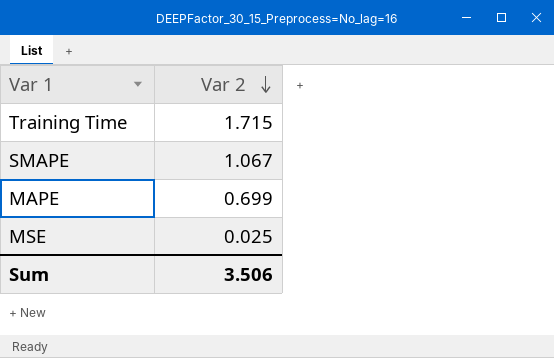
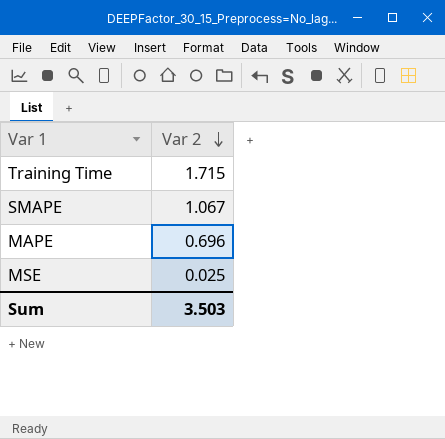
MAPE | Var 2: 0.699 -> 0.696
Sum | Var 2: 3.506 -> 3.503

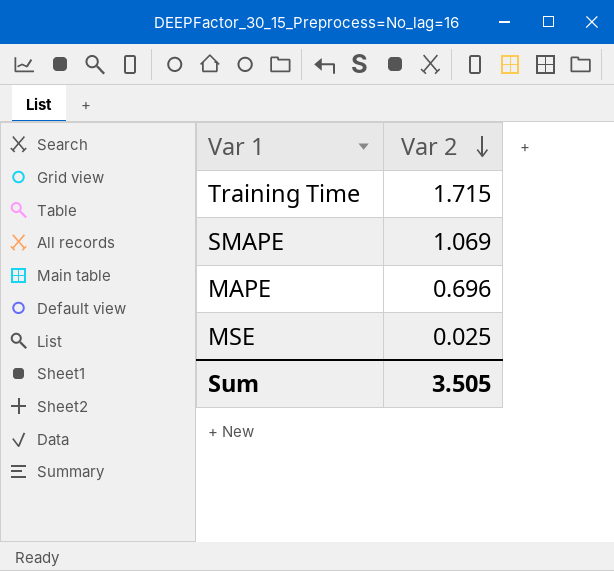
SMAPE | Var 2: 1.067 -> 1.069
Sum | Var 2: 3.503 -> 3.505

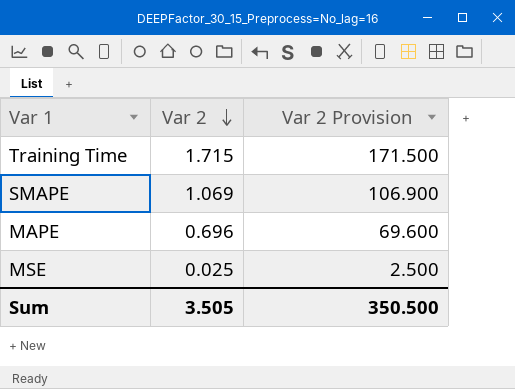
column Var 2 Provision | formula: none -> [Var 2] * 100

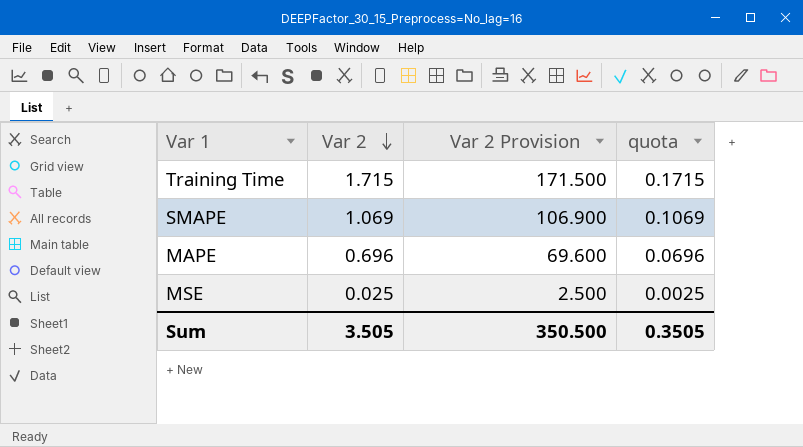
column quota | formula: none -> [Var 2] * 0.1

